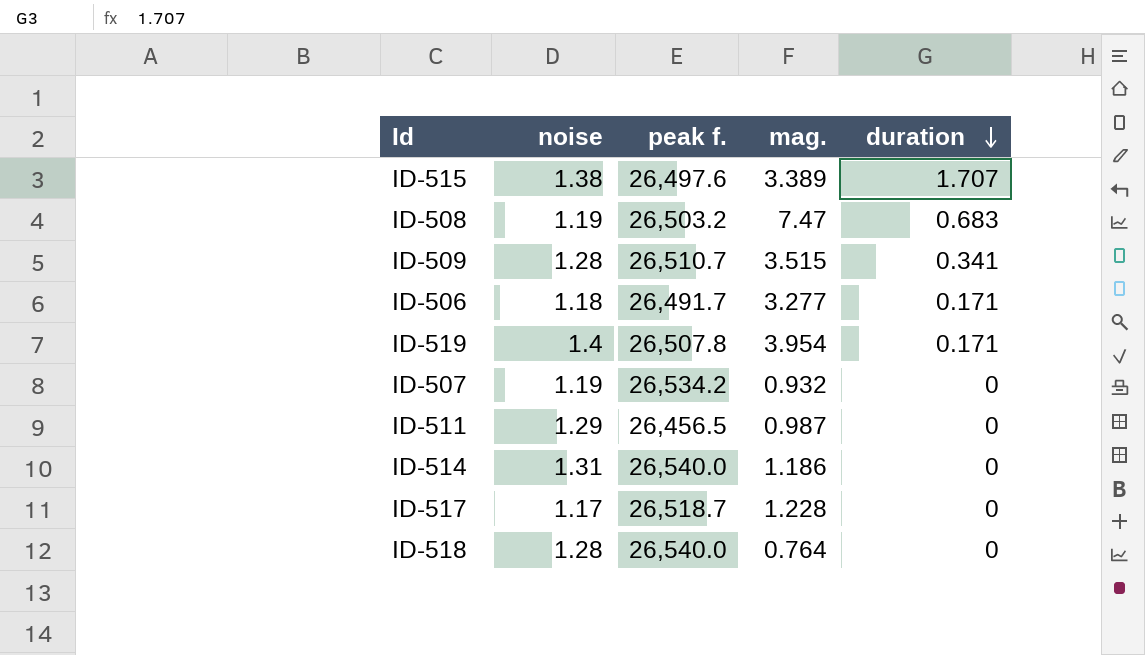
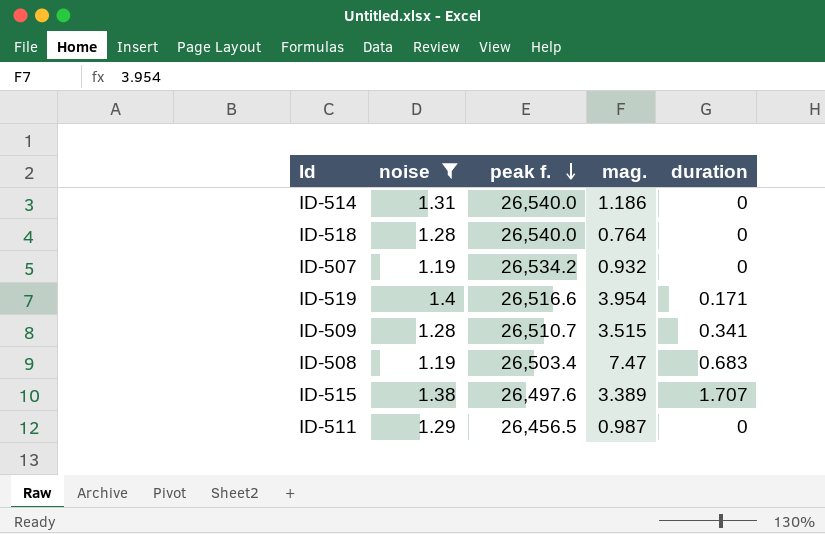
filter: none -> noise >= 1.19
row order: duration descending -> peak f. descending
ID-519 | peak f.: 26,507.8 -> 26,516.6
ID-508 | peak f.: 26,503.2 -> 26,503.4

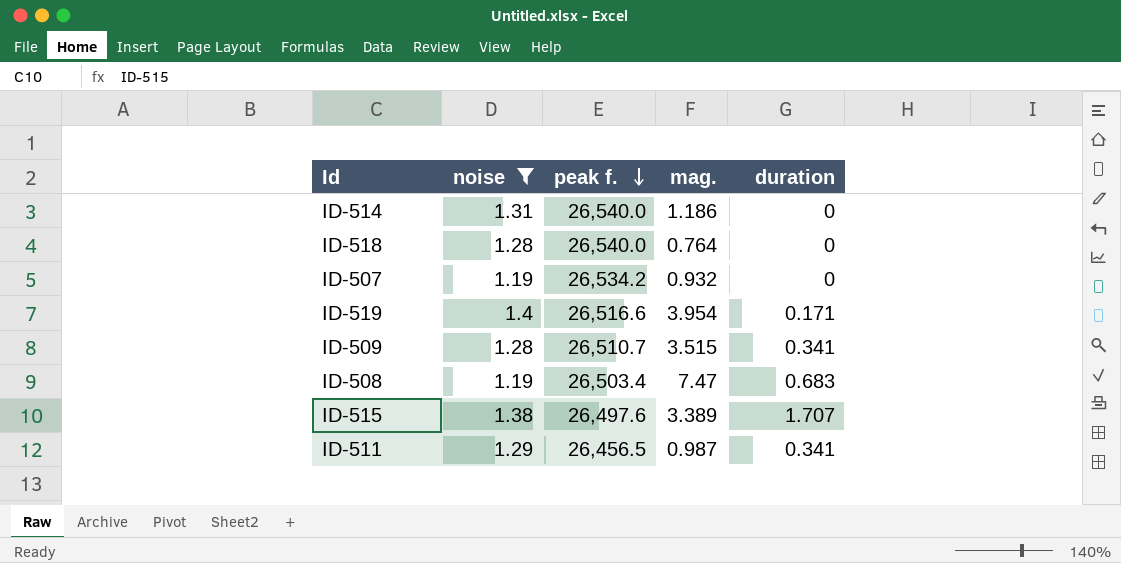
ID-511 | duration: 0 -> 0.341

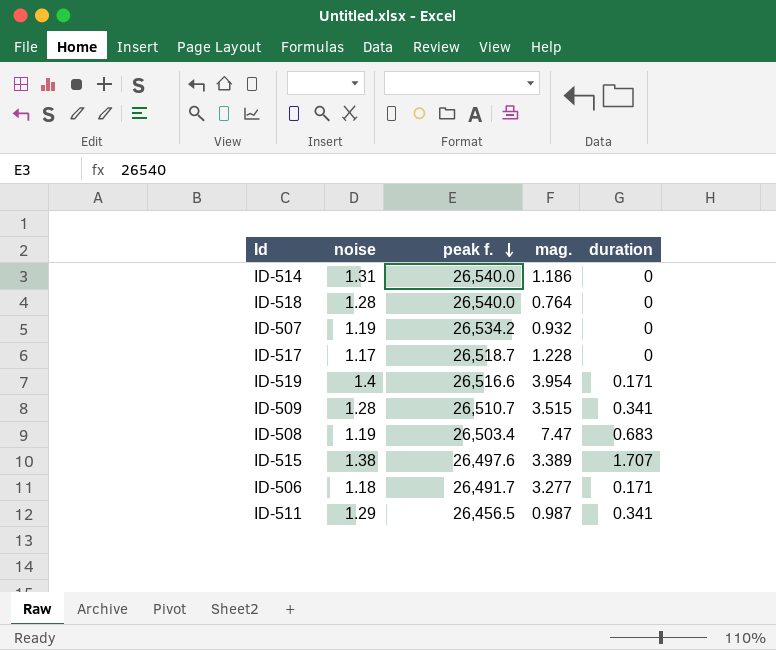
filter: noise >= 1.19 -> none

